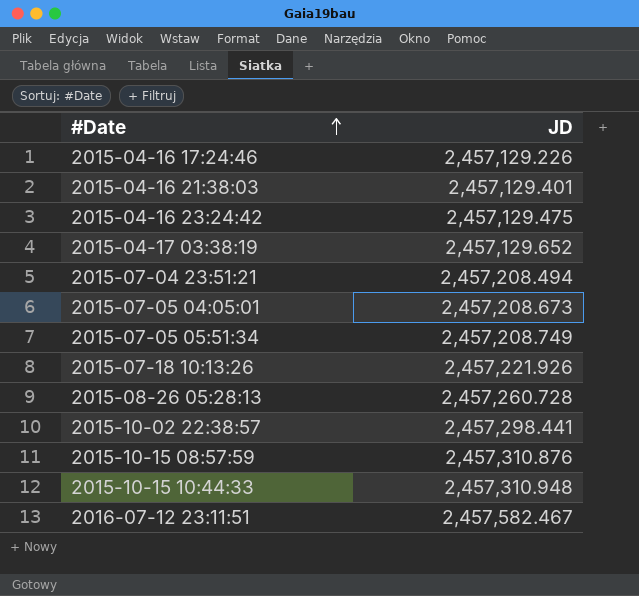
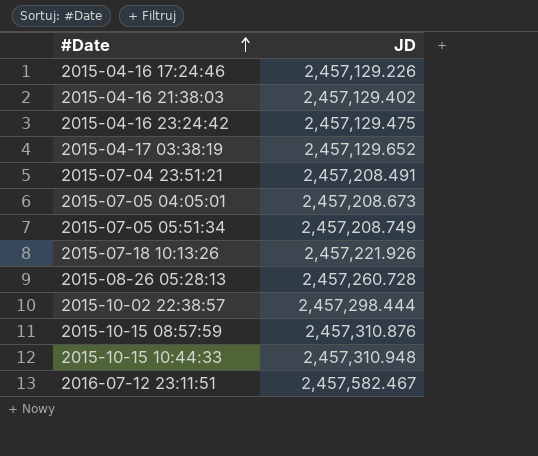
2015-04-16 21:38:03 | JD: 2,457,129.401 -> 2,457,129.402
2015-07-04 23:51:21 | JD: 2,457,208.494 -> 2,457,208.491
2015-10-02 22:38:57 | JD: 2,457,298.441 -> 2,457,298.444

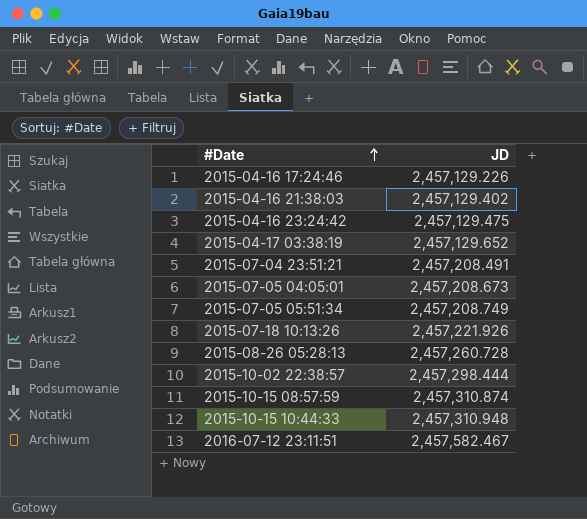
2015-10-15 08:57:59 | JD: 2,457,310.876 -> 2,457,310.874

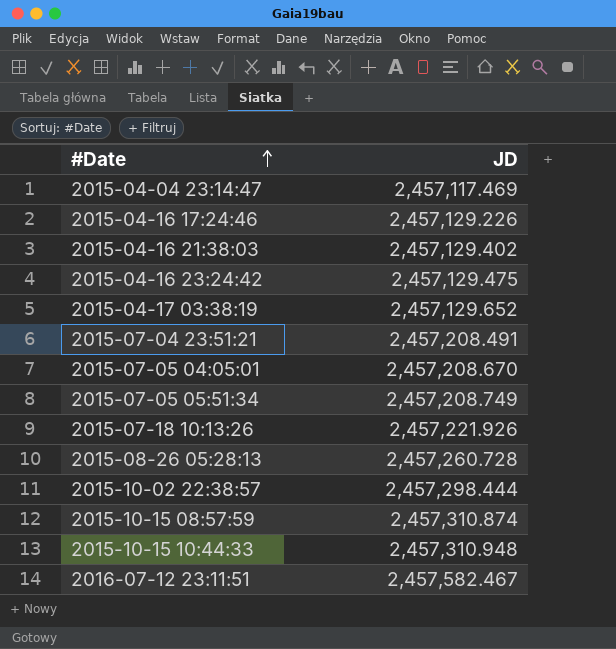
row 2015-04-04 23:14:47: none -> 2,457,117.469
2015-07-05 04:05:01 | JD: 2,457,208.673 -> 2,457,208.670

